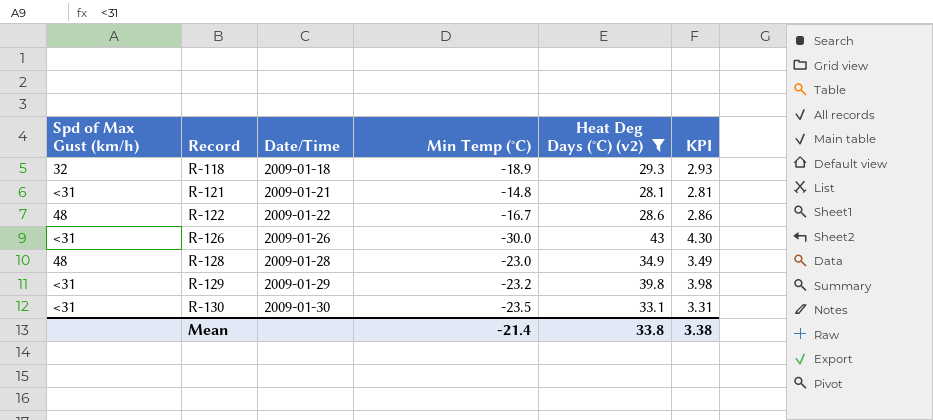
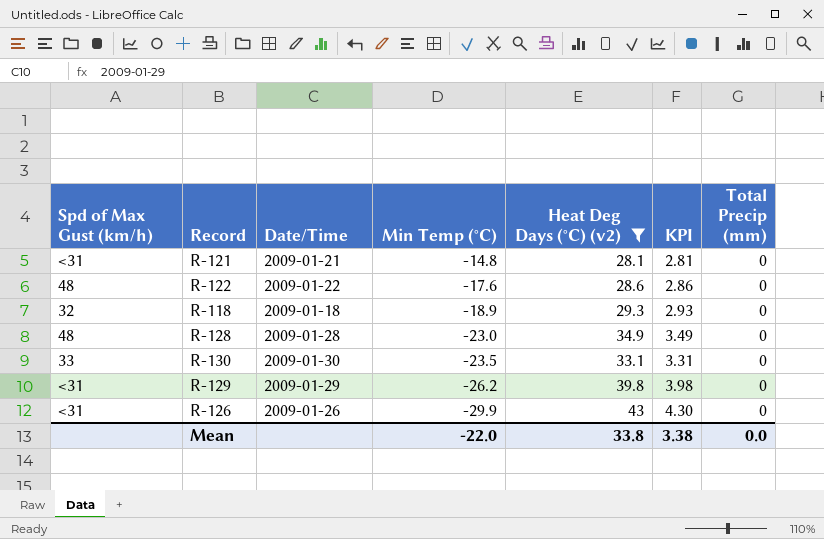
row order: Record ascending -> Min Temp (°C) descending
column Total Precip (mm) | position: none -> 7
R-122 | Min Temp (°C): -16.7 -> -17.6
R-130 | Spd of Max Gust (km/h): <31 -> 33
R-129 | Min Temp (°C): -23.2 -> -26.2
R-126 | Min Temp (°C): -30.0 -> -29.9
Mean | Min Temp (°C): -21.4 -> -22.0

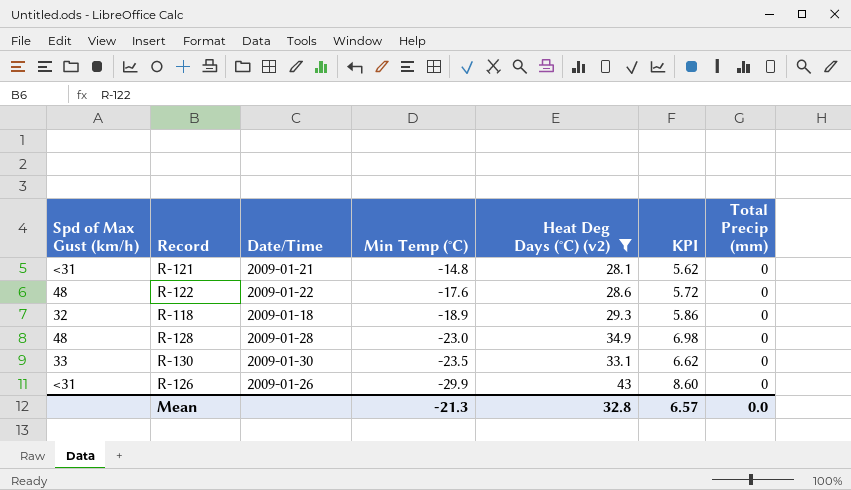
column KPI | formula: [Heat Deg Days (°C) (v2)] * 0.1 -> [Heat Deg Days (°C) (v2)] * 0.2
row R-129: <31 | 2009-01-29 | -26.2 | 39.8 | 3.98 | 0 -> none
Mean | Min Temp (°C): -22.0 -> -21.3
Mean | Heat Deg Days (°C) (v2): 33.8 -> 32.8
Mean | KPI: 3.38 -> 6.57

